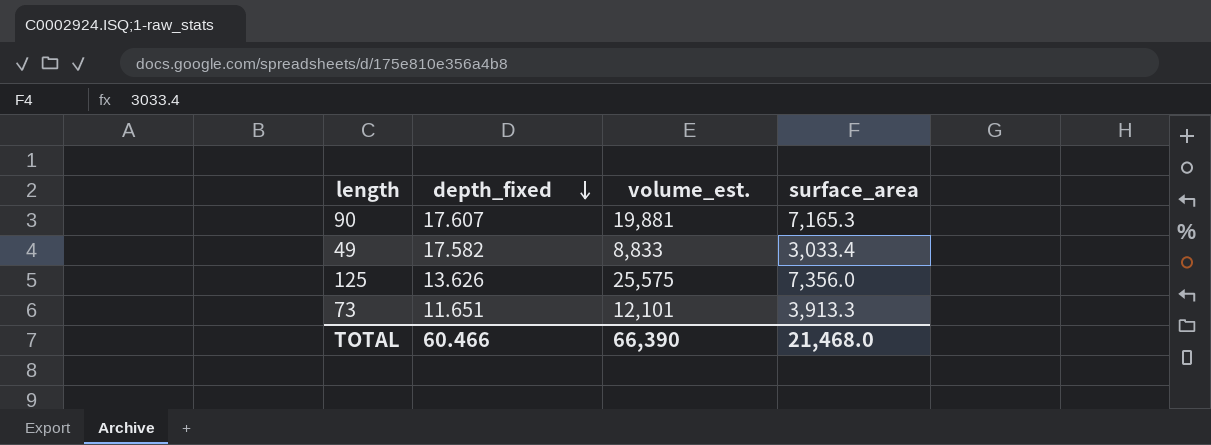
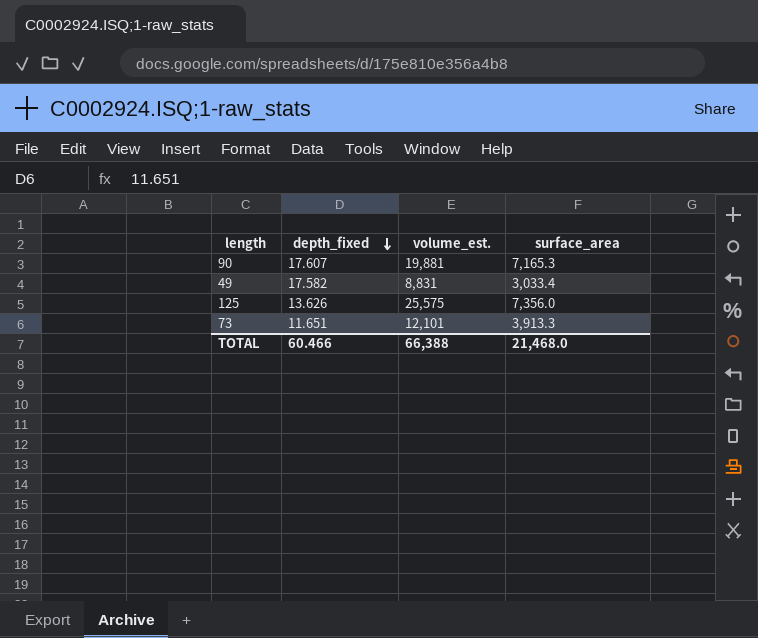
49 | volume_est.: 8,833 -> 8,831
TOTAL | volume_est.: 66,390 -> 66,388

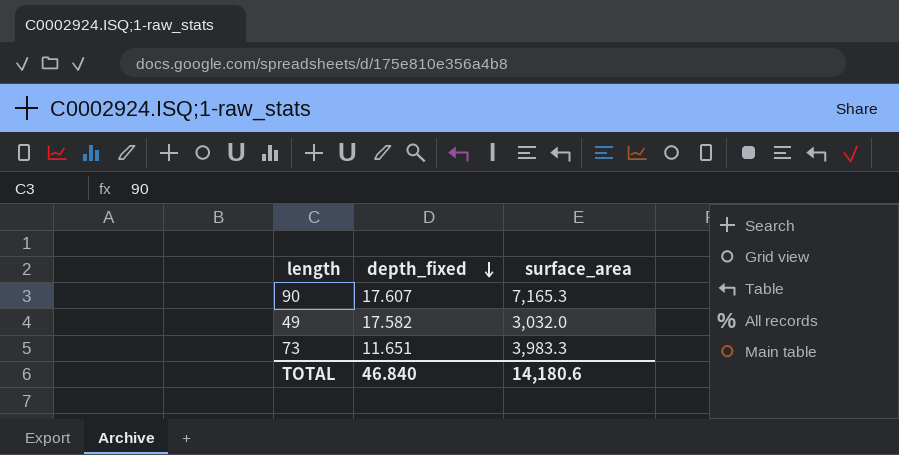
column volume_est. | position: 3 -> none
row 125: 13.626 | 25,575 | 7,356.0 -> none
49 | surface_area: 3,033.4 -> 3,032.0
73 | surface_area: 3,913.3 -> 3,983.3
TOTAL | depth_fixed: 60.466 -> 46.840
TOTAL | surface_area: 21,468.0 -> 14,180.6

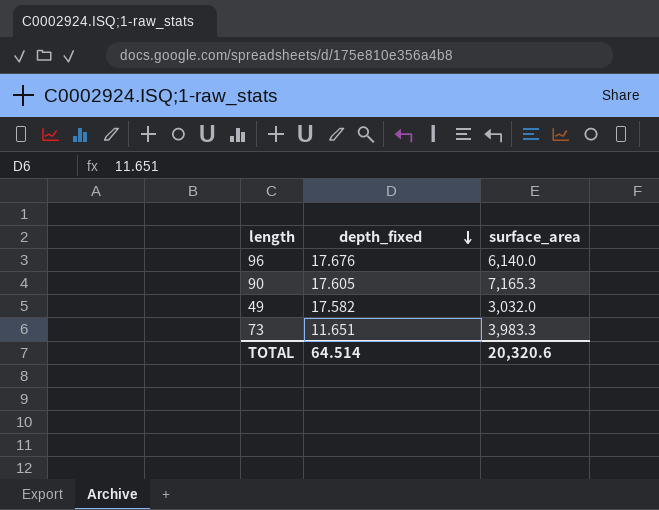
row 96: none -> 17.676 | 6,140.0
90 | depth_fixed: 17.607 -> 17.605
TOTAL | depth_fixed: 46.840 -> 64.514
TOTAL | surface_area: 14,180.6 -> 20,320.6

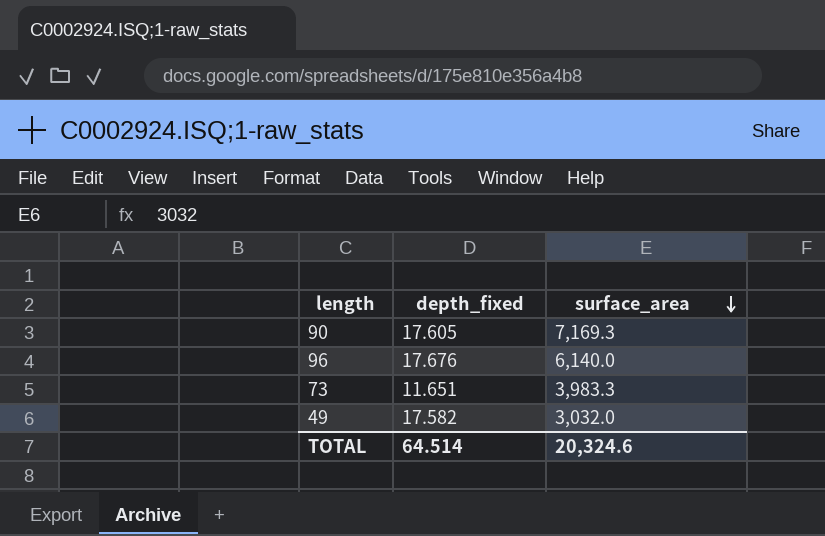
row order: depth_fixed descending -> surface_area descending
90 | surface_area: 7,165.3 -> 7,169.3
TOTAL | surface_area: 20,320.6 -> 20,324.6

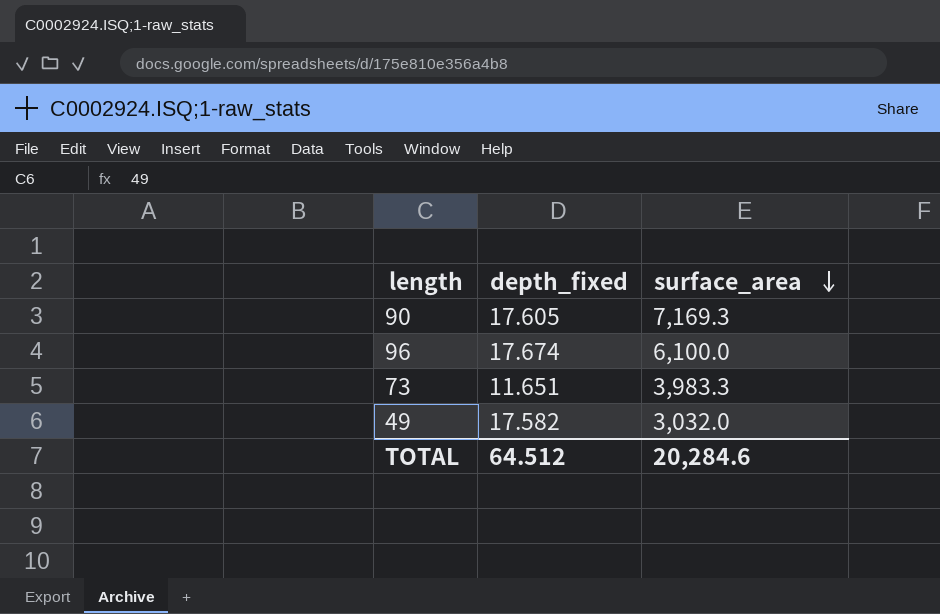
96 | depth_fixed: 17.676 -> 17.674
96 | surface_area: 6,140.0 -> 6,100.0
TOTAL | depth_fixed: 64.514 -> 64.512
TOTAL | surface_area: 20,324.6 -> 20,284.6

